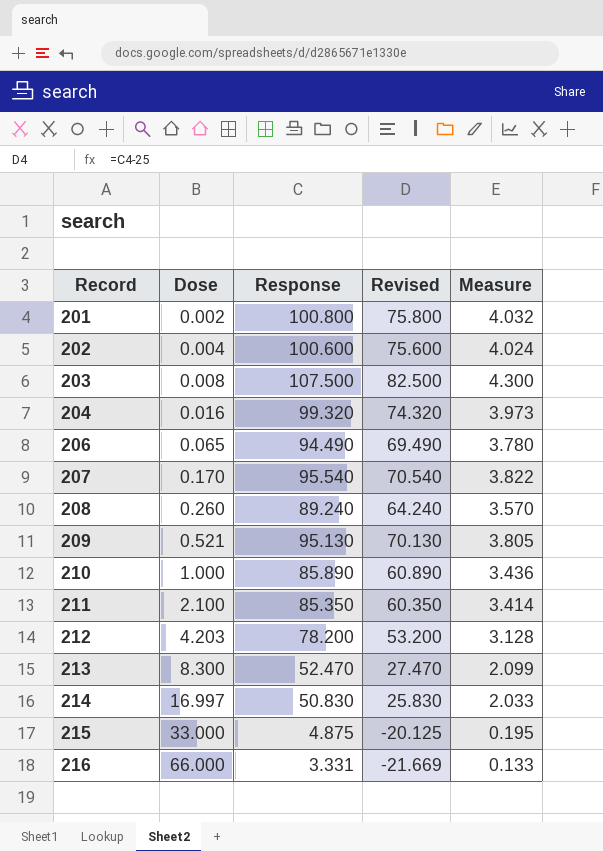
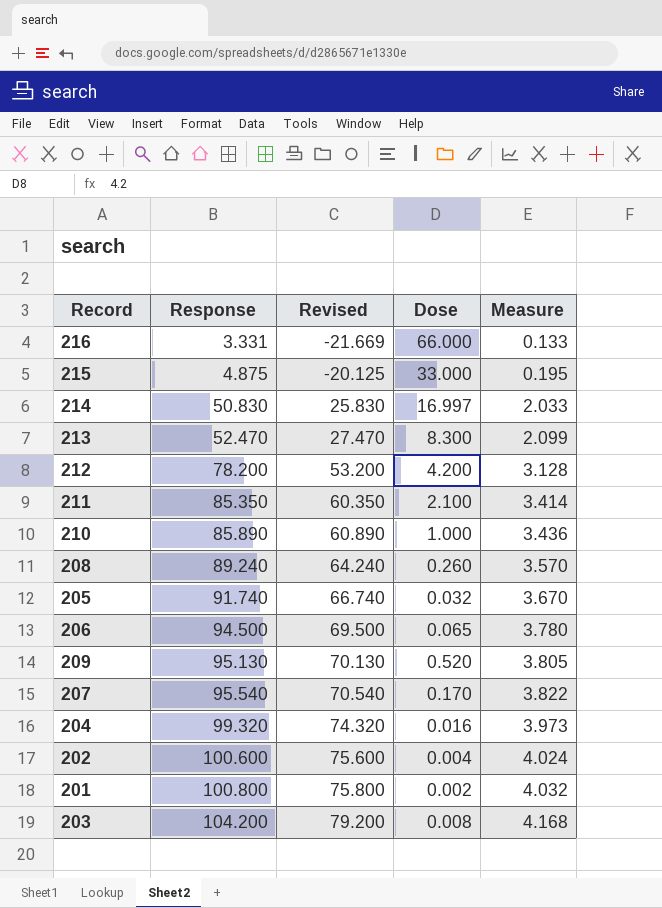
row order: Record ascending -> Response ascending
column Dose | position: 2 -> 4
212 | Dose: 4.203 -> 4.200
row 205: none -> 91.740 | 66.740 | 0.032 | 3.670
206 | Response: 94.490 -> 94.500
206 | Revised: 69.490 -> 69.500
209 | Dose: 0.521 -> 0.520
203 | Response: 107.500 -> 104.200
203 | Revised: 82.500 -> 79.200
203 | Measure: 4.300 -> 4.168

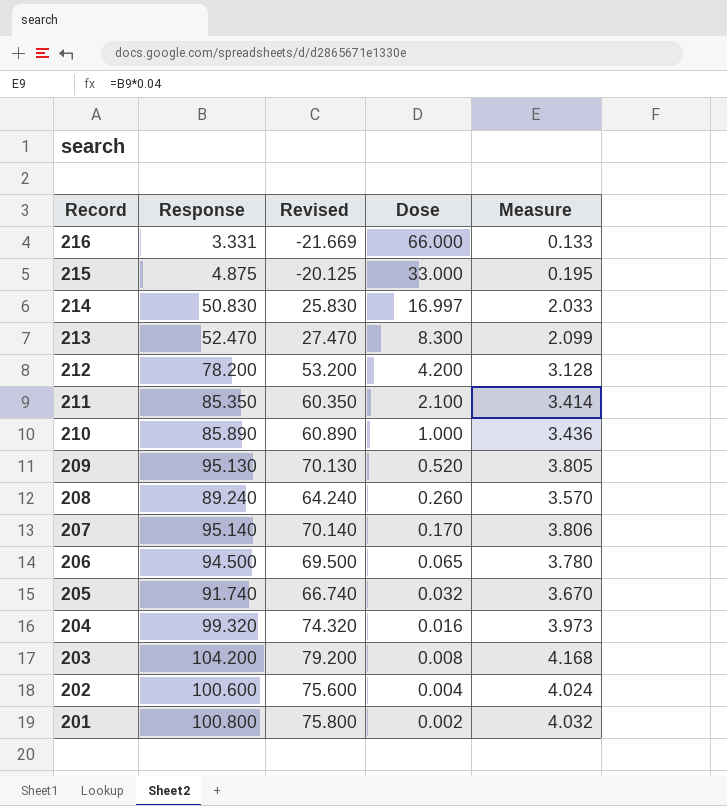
row order: Response ascending -> Record descending
207 | Response: 95.540 -> 95.140
207 | Revised: 70.540 -> 70.140
207 | Measure: 3.822 -> 3.806

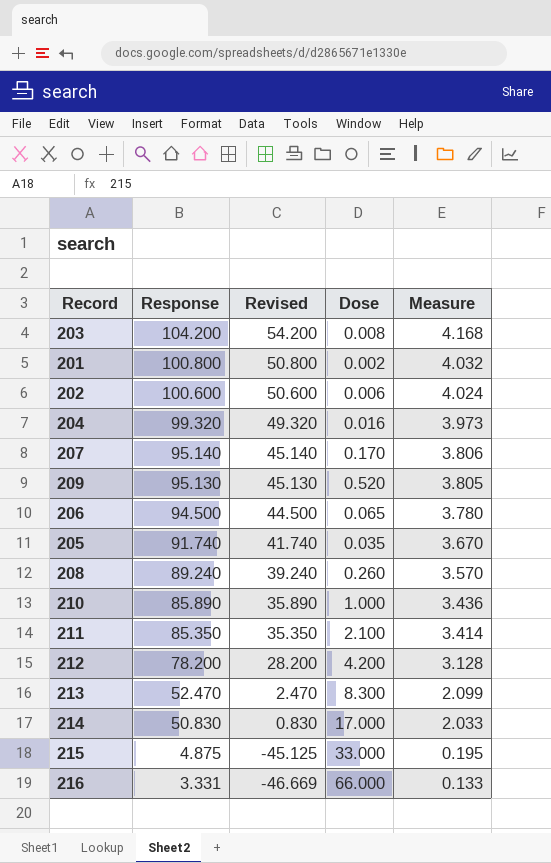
row order: Record descending -> Response descending
column Revised | formula: [Response] - 25 -> [Response] - 50
202 | Dose: 0.004 -> 0.006
205 | Dose: 0.032 -> 0.035
214 | Dose: 16.997 -> 17.000

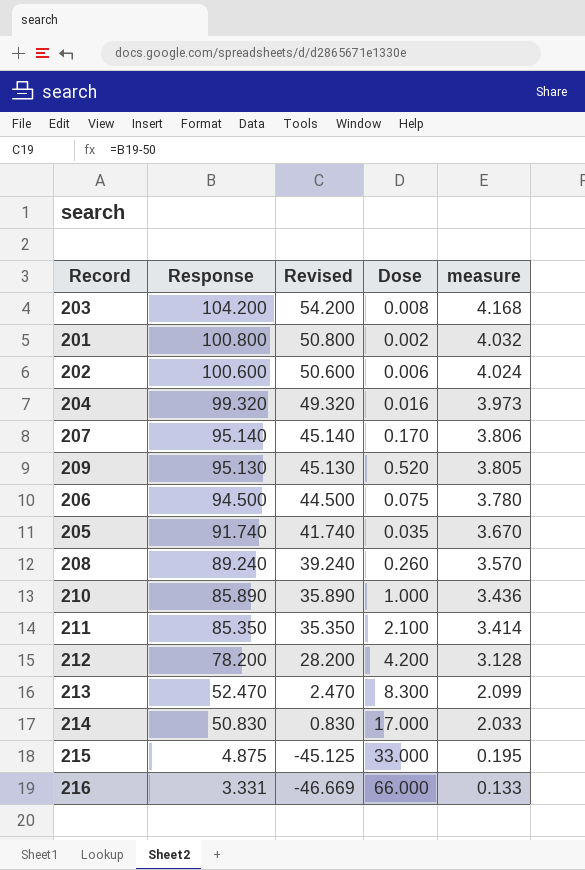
column name: Measure -> measure
206 | Dose: 0.065 -> 0.075

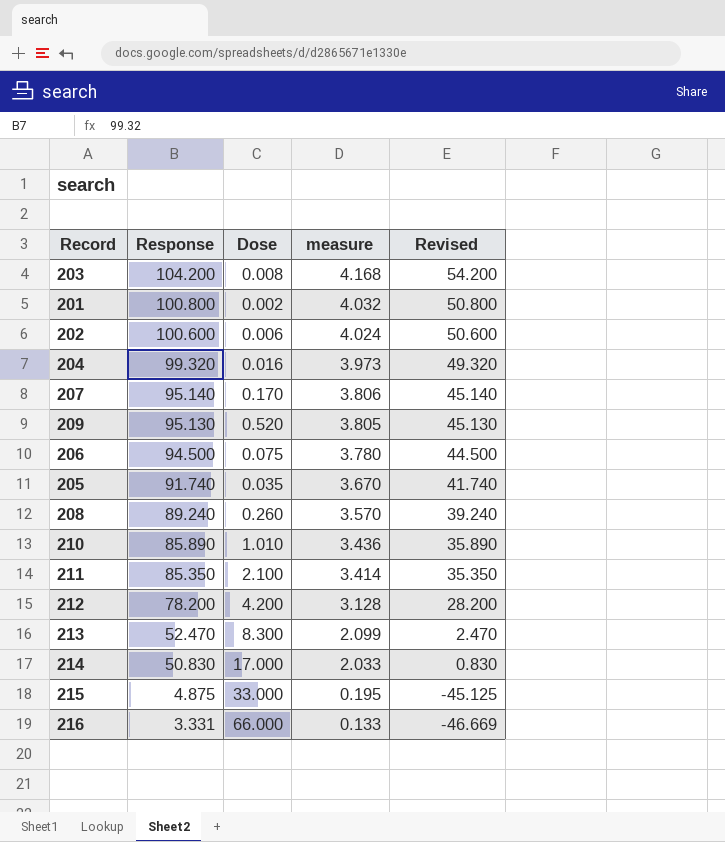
column Revised | position: 3 -> 5
210 | Dose: 1.000 -> 1.010

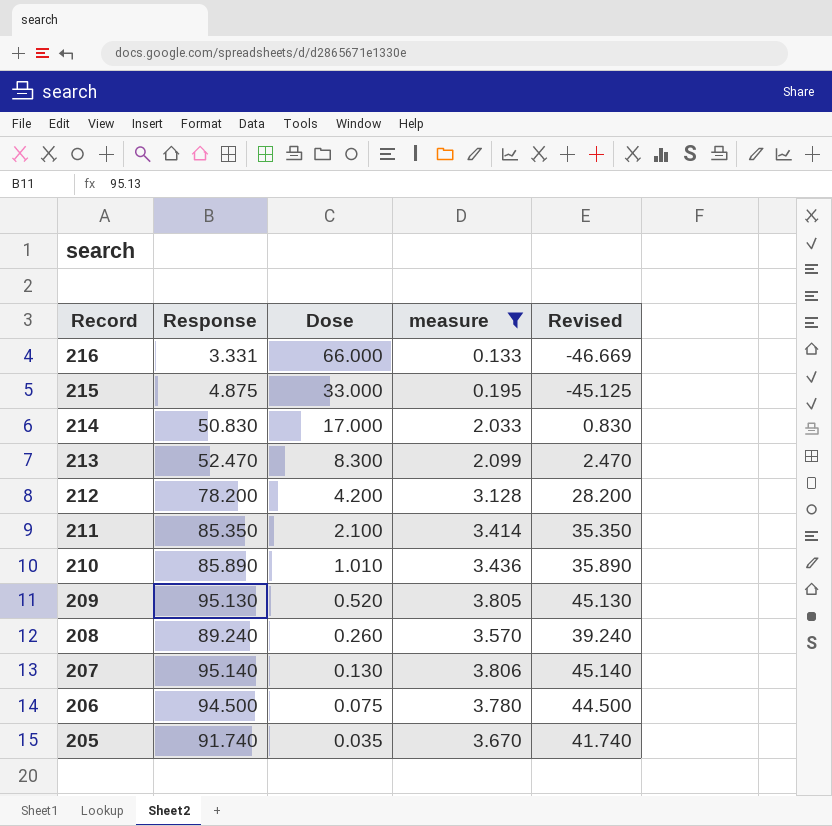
filter: none -> measure <= 3.806
row order: Response descending -> Record descending
207 | Dose: 0.170 -> 0.130

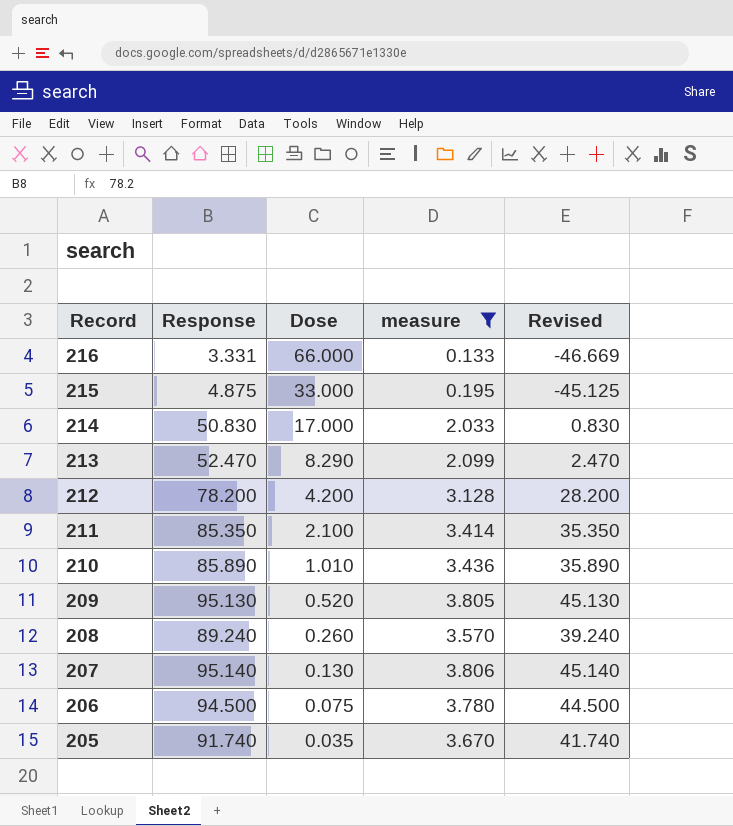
213 | Dose: 8.300 -> 8.290

